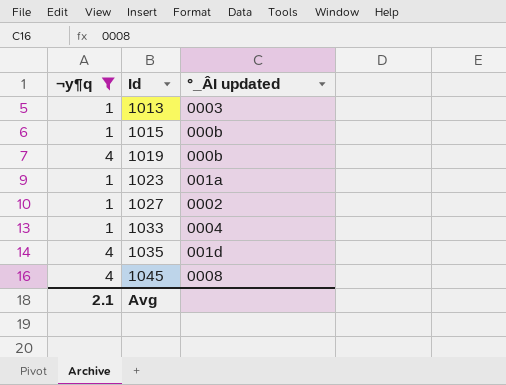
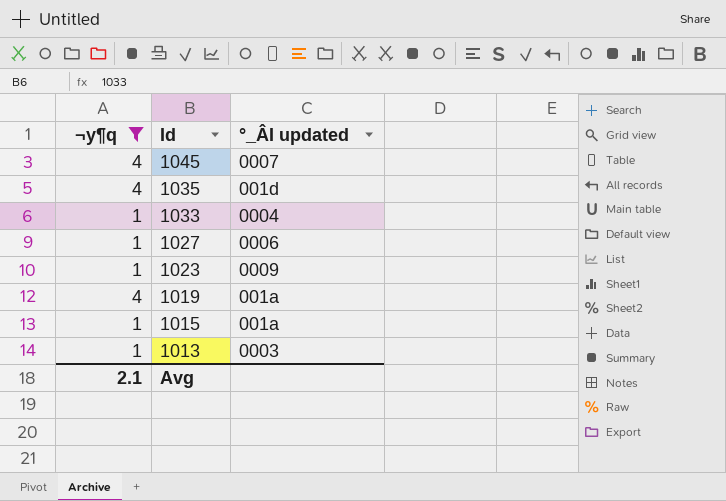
row order: Id ascending -> Id descending
1045 | °_ÂI updated: 0008 -> 0007
1027 | °_ÂI updated: 0002 -> 0006
1023 | °_ÂI updated: 001a -> 0009
1019 | °_ÂI updated: 000b -> 001a
1015 | °_ÂI updated: 000b -> 001a

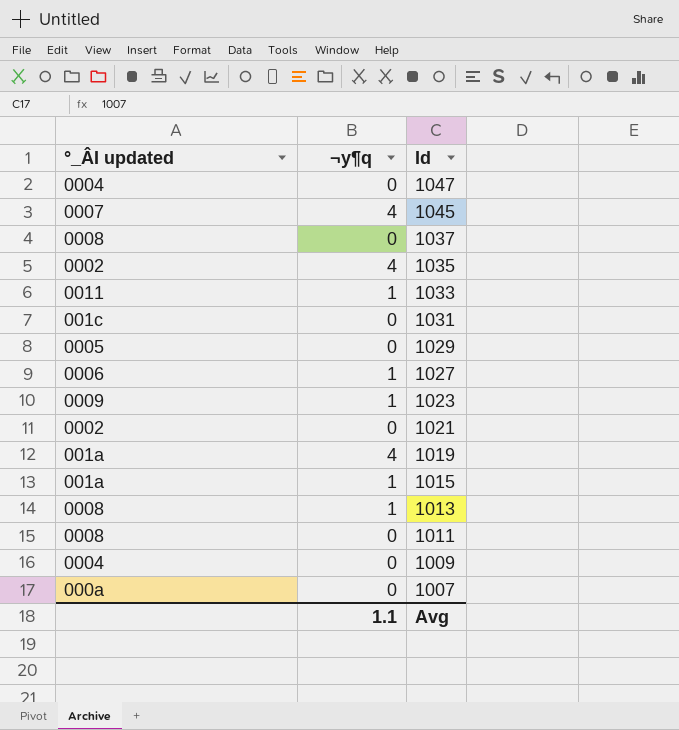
filter: ¬y¶q != 0 -> none
column °_ÂI updated | position: 3 -> 1
1035 | °_ÂI updated: 001d -> 0002
1033 | °_ÂI updated: 0004 -> 0011
1013 | °_ÂI updated: 0003 -> 0008
Avg | ¬y¶q: 2.1 -> 1.1

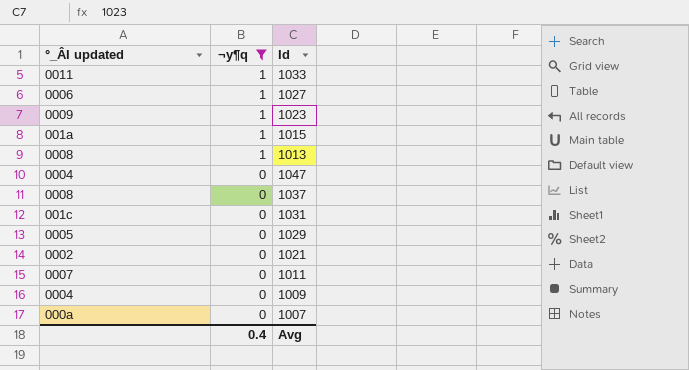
filter: none -> ¬y¶q != 4
row order: Id descending -> ¬y¶q descending
1011 | °_ÂI updated: 0008 -> 0007
Avg | ¬y¶q: 1.1 -> 0.4

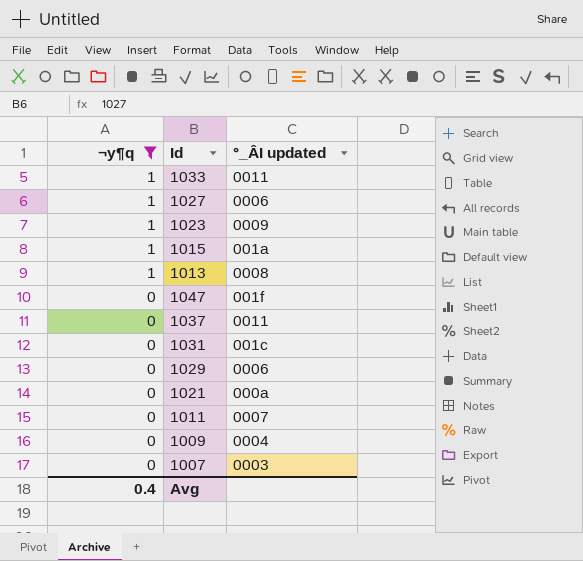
column °_ÂI updated | position: 1 -> 3
1047 | °_ÂI updated: 0004 -> 001f
1037 | °_ÂI updated: 0008 -> 0011
1029 | °_ÂI updated: 0005 -> 0006
1021 | °_ÂI updated: 0002 -> 000a
1007 | °_ÂI updated: 000a -> 0003

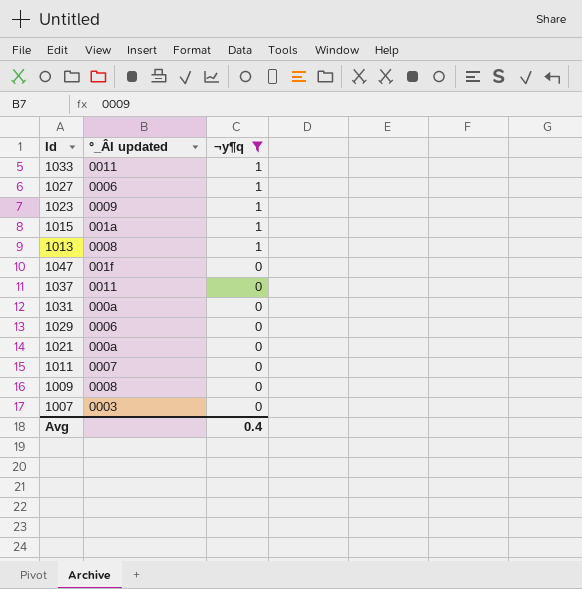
column ¬y¶q | position: 1 -> 3
1031 | °_ÂI updated: 001c -> 000a
1009 | °_ÂI updated: 0004 -> 0008

